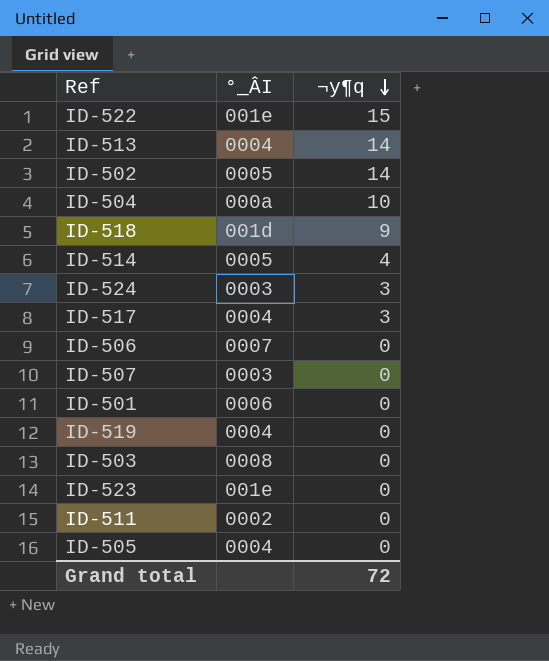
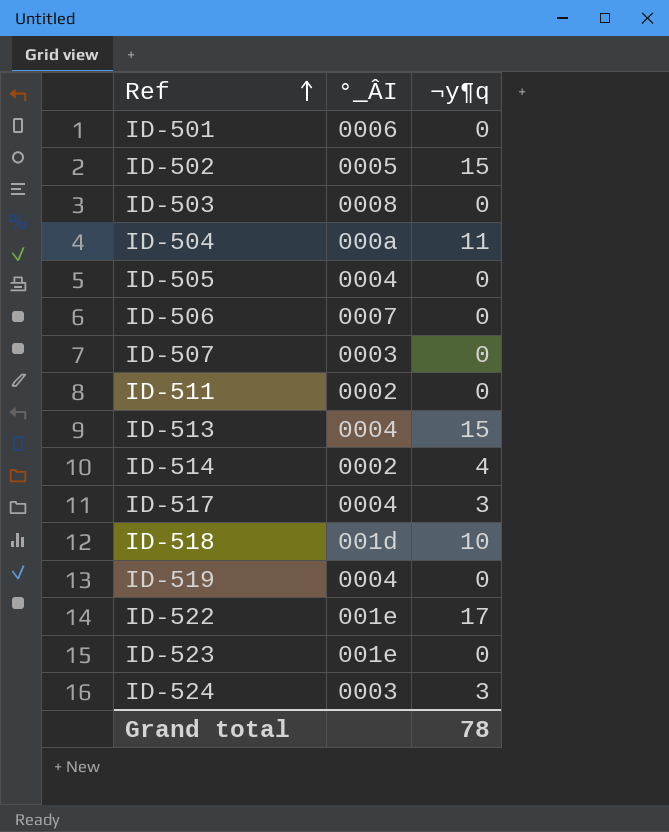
row order: ¬y¶q descending -> Ref ascending
ID-502 | ¬y¶q: 14 -> 15
ID-504 | ¬y¶q: 10 -> 11
ID-513 | ¬y¶q: 14 -> 15
ID-514 | °_ÂI: 0005 -> 0002
ID-518 | ¬y¶q: 9 -> 10
ID-522 | ¬y¶q: 15 -> 17
Grand total | ¬y¶q: 72 -> 78

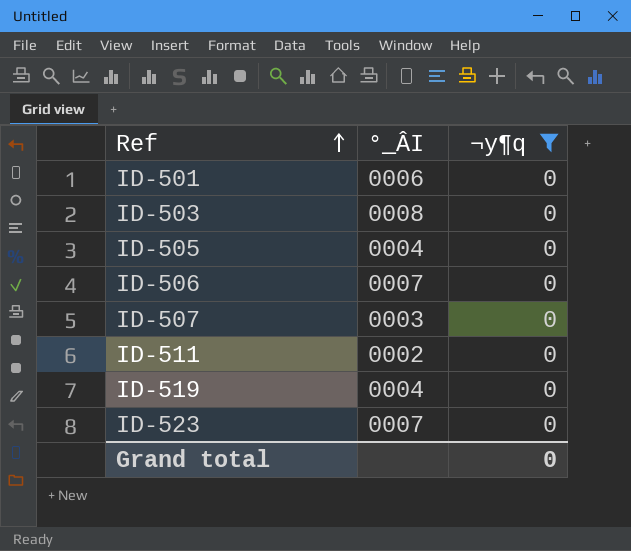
filter: none -> ¬y¶q = 0
ID-523 | °_ÂI: 001e -> 0007
Grand total | ¬y¶q: 78 -> 0

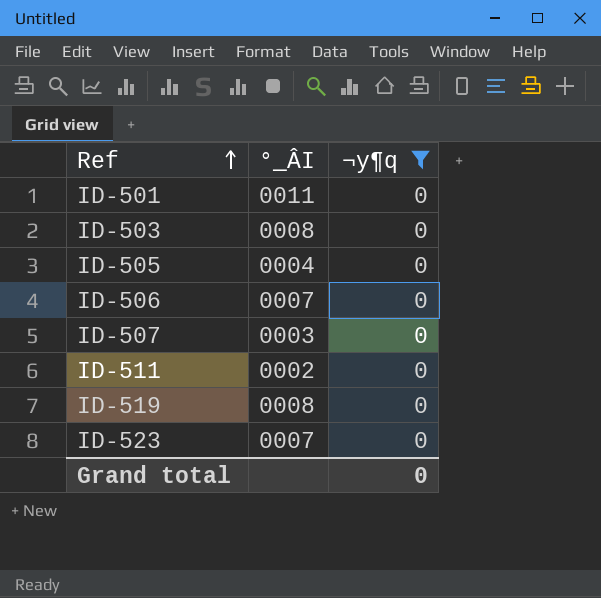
ID-501 | °_ÂI: 0006 -> 0011
ID-519 | °_ÂI: 0004 -> 0008

